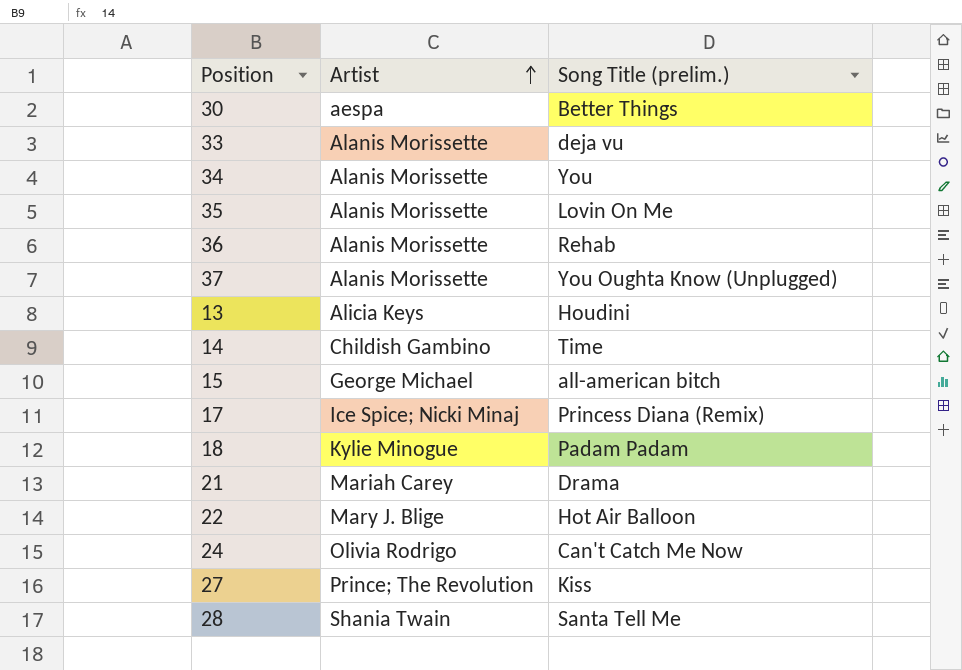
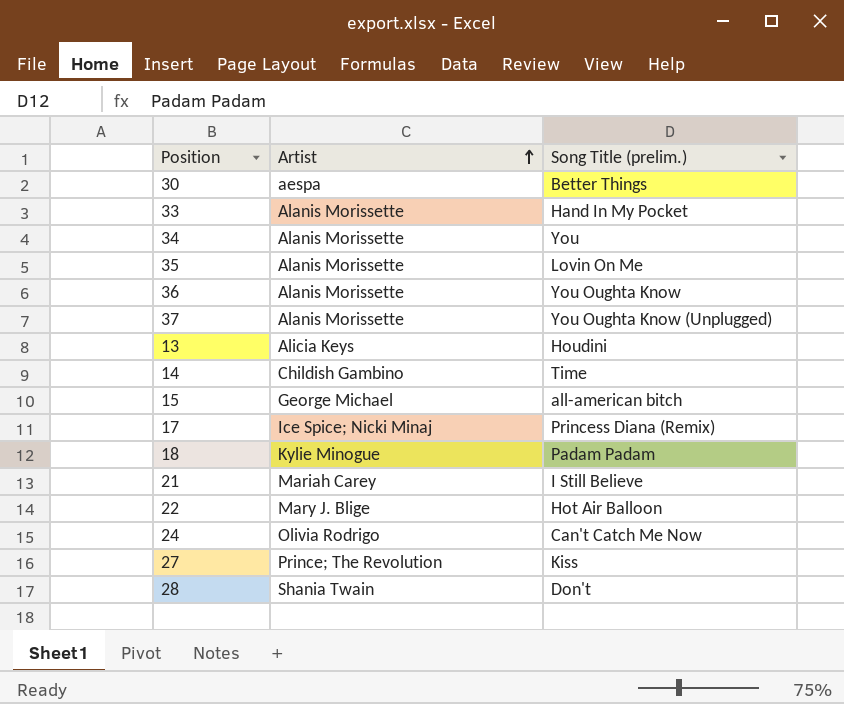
33 | Song Title (prelim.): deja vu -> Hand In My Pocket
36 | Song Title (prelim.): Rehab -> You Oughta Know
21 | Song Title (prelim.): Drama -> I Still Believe
28 | Song Title (prelim.): Santa Tell Me -> Don't

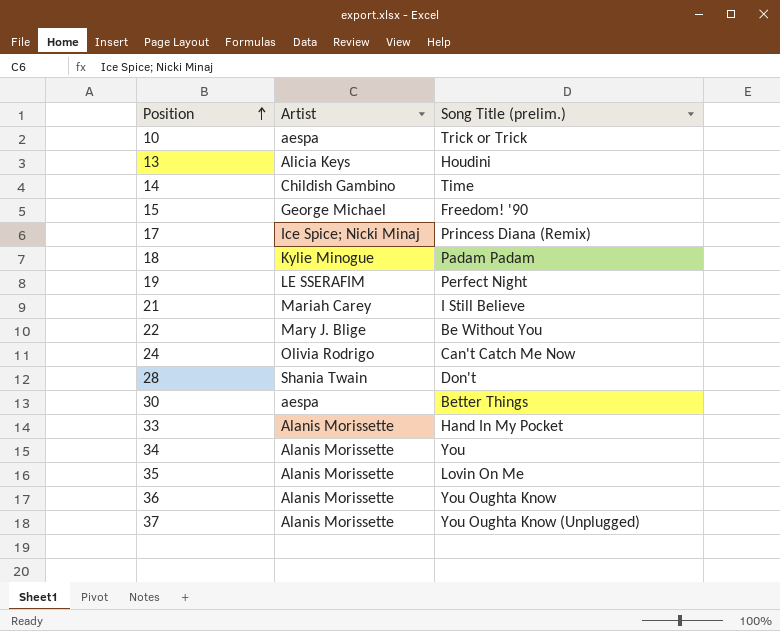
row order: Artist ascending -> Position ascending
row 27: Prince; The Revolution | Kiss -> none
row 10: none -> aespa | Trick or Trick
15 | Song Title (prelim.): all-american bitch -> Freedom! '90
row 19: none -> LE SSERAFIM | Perfect Night
22 | Song Title (prelim.): Hot Air Balloon -> Be Without You

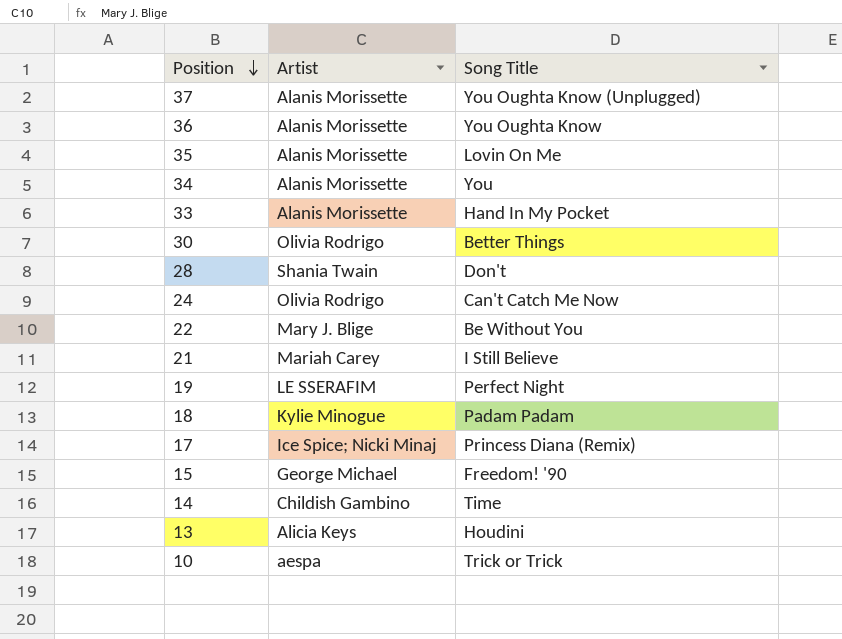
row order: Position ascending -> Position descending
column name: Song Title (prelim.) -> Song Title
30 | Artist: aespa -> Olivia Rodrigo

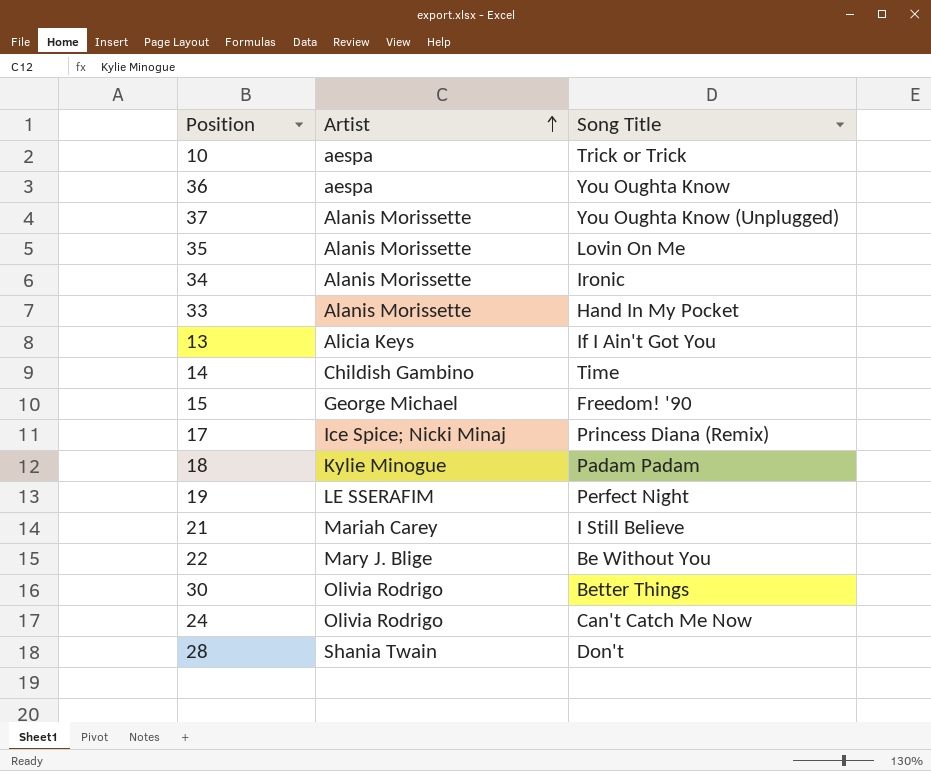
row order: Position descending -> Artist ascending
36 | Artist: Alanis Morissette -> aespa
34 | Song Title: You -> Ironic
13 | Song Title: Houdini -> If I Ain't Got You

